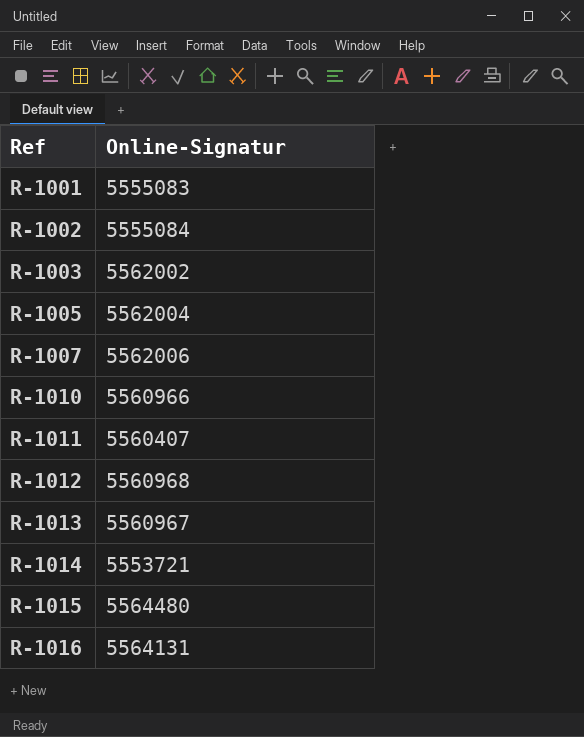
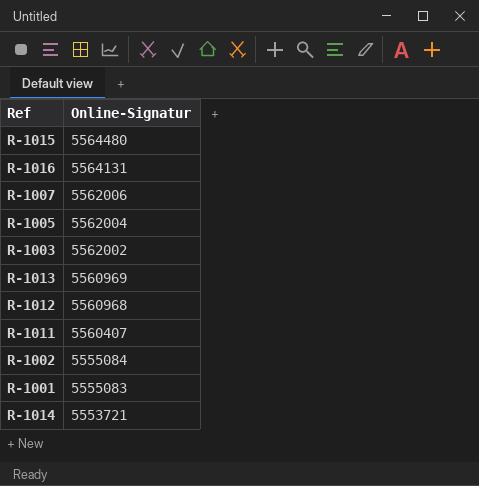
row order: Ref ascending -> Online-Signatur descending
row R-1010: 5560966 -> none
R-1013 | Online-Signatur: 5560967 -> 5560969

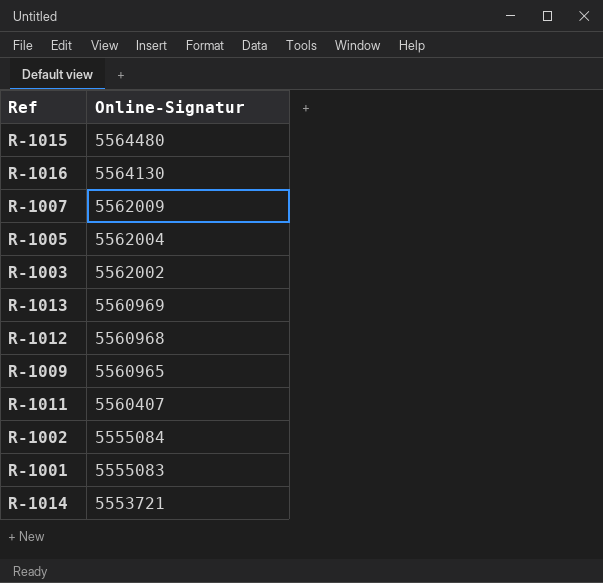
R-1016 | Online-Signatur: 5564131 -> 5564130
R-1007 | Online-Signatur: 5562006 -> 5562009
row R-1009: none -> 5560965

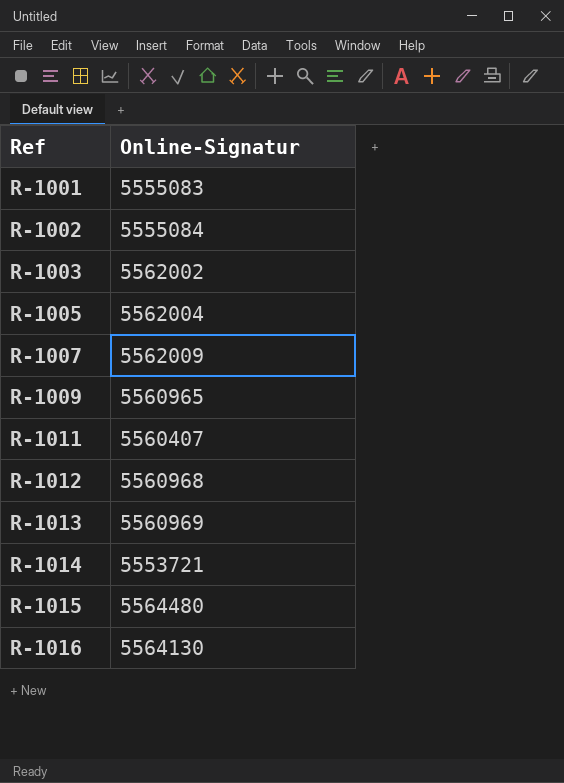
row order: Online-Signatur descending -> Ref ascending

